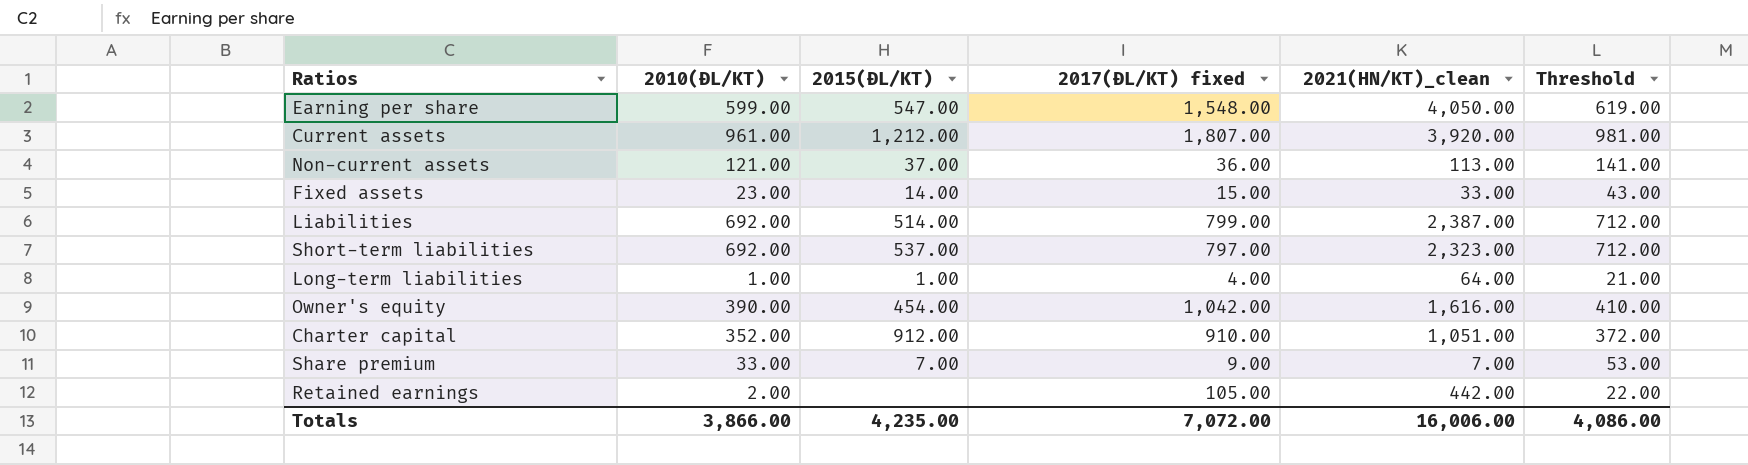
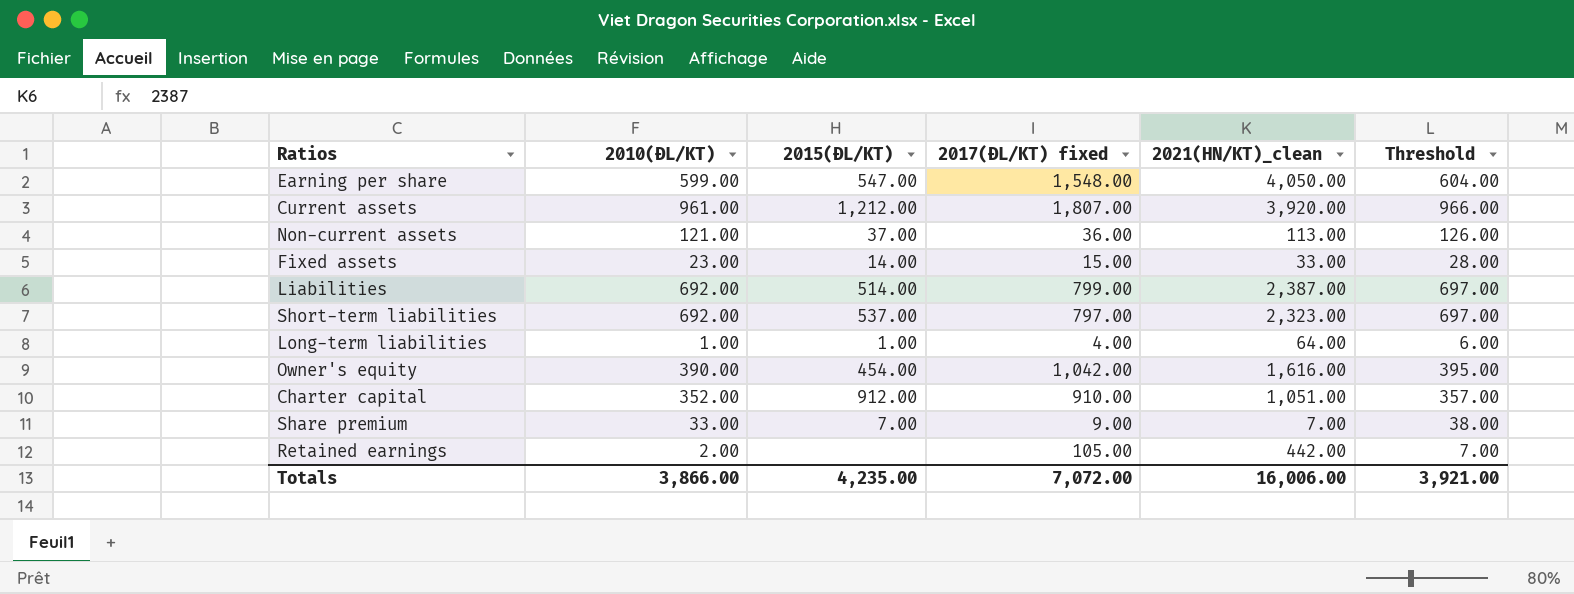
column Threshold | formula: [2010(ĐL/KT)] + 20 -> [2010(ĐL/KT)] + 5
Totals | Threshold: 4,086.00 -> 3,921.00

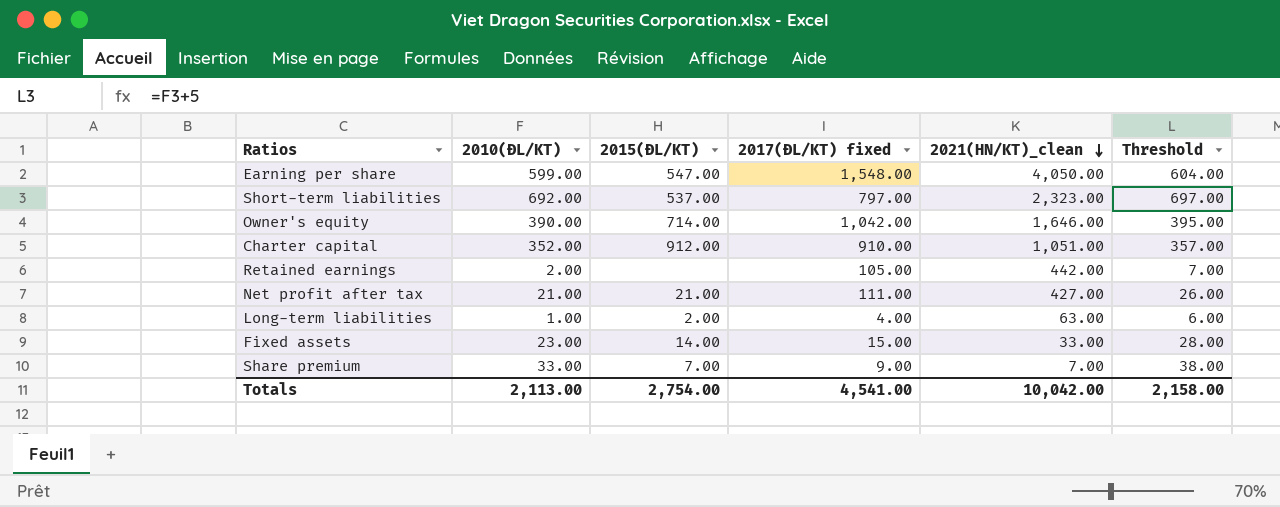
row order: none -> 2021(HN/KT)_clean descending
row Current assets: 961.00 | 1,212.00 | 1,807.00 | 3,920.00 | 966.00 -> none
row Non-current assets: 121.00 | 37.00 | 36.00 | 113.00 | 126.00 -> none
row Liabilities: 692.00 | 514.00 | 799.00 | 2,387.00 | 697.00 -> none
Owner's equity | 2015(ĐL/KT): 454.00 -> 714.00
Owner's equity | 2021(HN/KT)_clean: 1,616.00 -> 1,646.00
row Net profit after tax: none -> 21.00 | 21.00 | 111.00 | 427.00 | 26.00
Long-term liabilities | 2015(ĐL/KT): 1.00 -> 2.00
Long-term liabilities | 2021(HN/KT)_clean: 64.00 -> 63.00
Totals | 2010(ĐL/KT): 3,866.00 -> 2,113.00
Totals | 2015(ĐL/KT): 4,235.00 -> 2,754.00
Totals | 2017(ĐL/KT) fixed: 7,072.00 -> 4,541.00
Totals | 2021(HN/KT)_clean: 16,006.00 -> 10,042.00
Totals | Threshold: 3,921.00 -> 2,158.00

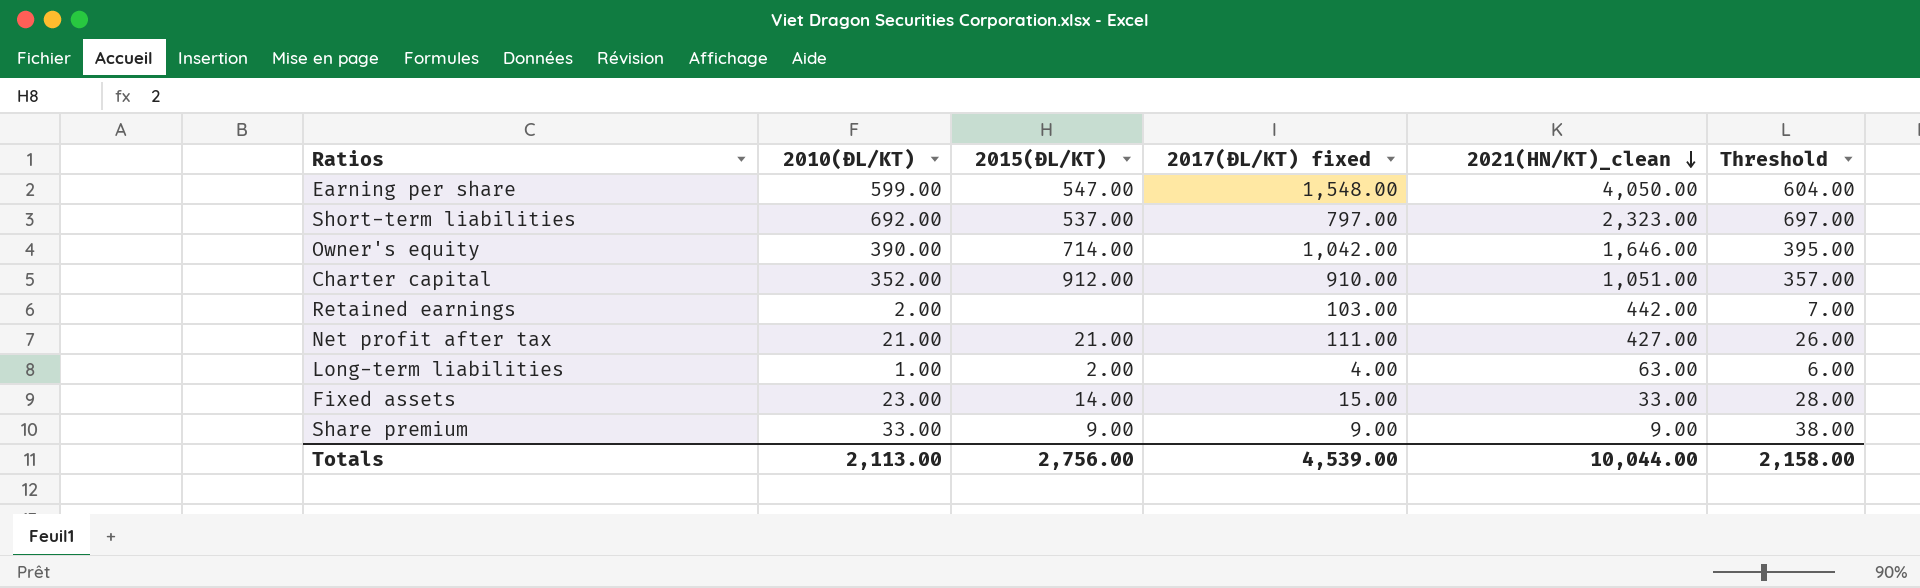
Retained earnings | 2017(ĐL/KT) fixed: 105.00 -> 103.00
Share premium | 2015(ĐL/KT): 7.00 -> 9.00
Share premium | 2021(HN/KT)_clean: 7.00 -> 9.00
Totals | 2015(ĐL/KT): 2,754.00 -> 2,756.00
Totals | 2017(ĐL/KT) fixed: 4,541.00 -> 4,539.00
Totals | 2021(HN/KT)_clean: 10,042.00 -> 10,044.00

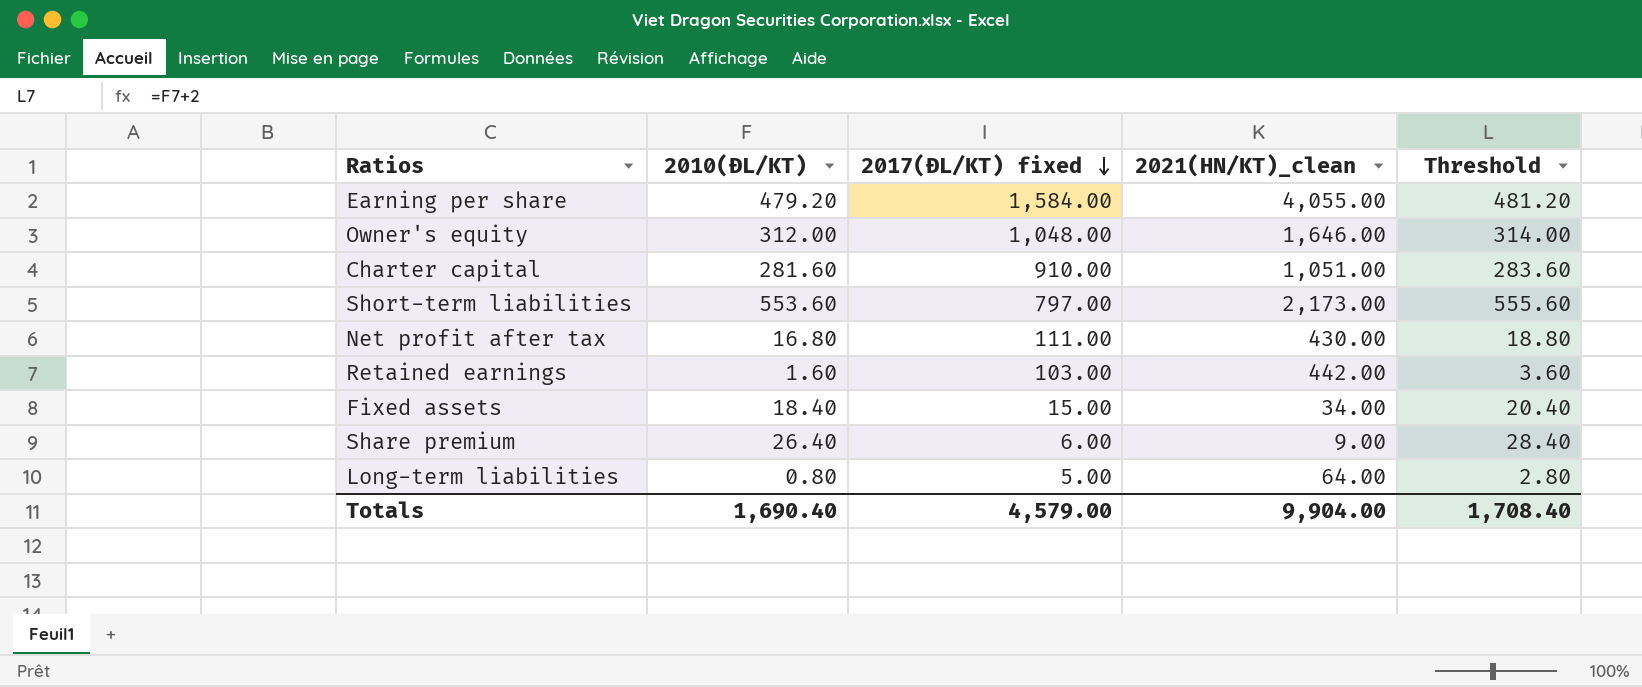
row order: 2021(HN/KT)_clean descending -> 2017(ĐL/KT) fixed descending
column 2015(ĐL/KT) | position: 3 -> none
column Threshold | formula: [2010(ĐL/KT)] + 5 -> [2010(ĐL/KT)] + 2
Earning per share | 2010(ĐL/KT): 599.00 -> 479.20
Earning per share | 2017(ĐL/KT) fixed: 1,548.00 -> 1,584.00
Earning per share | 2021(HN/KT)_clean: 4,050.00 -> 4,055.00
Owner's equity | 2010(ĐL/KT): 390.00 -> 312.00
Owner's equity | 2017(ĐL/KT) fixed: 1,042.00 -> 1,048.00
Charter capital | 2010(ĐL/KT): 352.00 -> 281.60
Short-term liabilities | 2010(ĐL/KT): 692.00 -> 553.60
Short-term liabilities | 2021(HN/KT)_clean: 2,323.00 -> 2,173.00
Net profit after tax | 2010(ĐL/KT): 21.00 -> 16.80
Net profit after tax | 2021(HN/KT)_clean: 427.00 -> 430.00
Retained earnings | 2010(ĐL/KT): 2.00 -> 1.60
Fixed assets | 2010(ĐL/KT): 23.00 -> 18.40
Fixed assets | 2021(HN/KT)_clean: 33.00 -> 34.00
Share premium | 2010(ĐL/KT): 33.00 -> 26.40
Share premium | 2017(ĐL/KT) fixed: 9.00 -> 6.00
Long-term liabilities | 2010(ĐL/KT): 1.00 -> 0.80
Long-term liabilities | 2017(ĐL/KT) fixed: 4.00 -> 5.00
Long-term liabilities | 2021(HN/KT)_clean: 63.00 -> 64.00
Totals | 2010(ĐL/KT): 2,113.00 -> 1,690.40
Totals | 2017(ĐL/KT) fixed: 4,539.00 -> 4,579.00
Totals | 2021(HN/KT)_clean: 10,044.00 -> 9,904.00
Totals | Threshold: 2,158.00 -> 1,708.40

